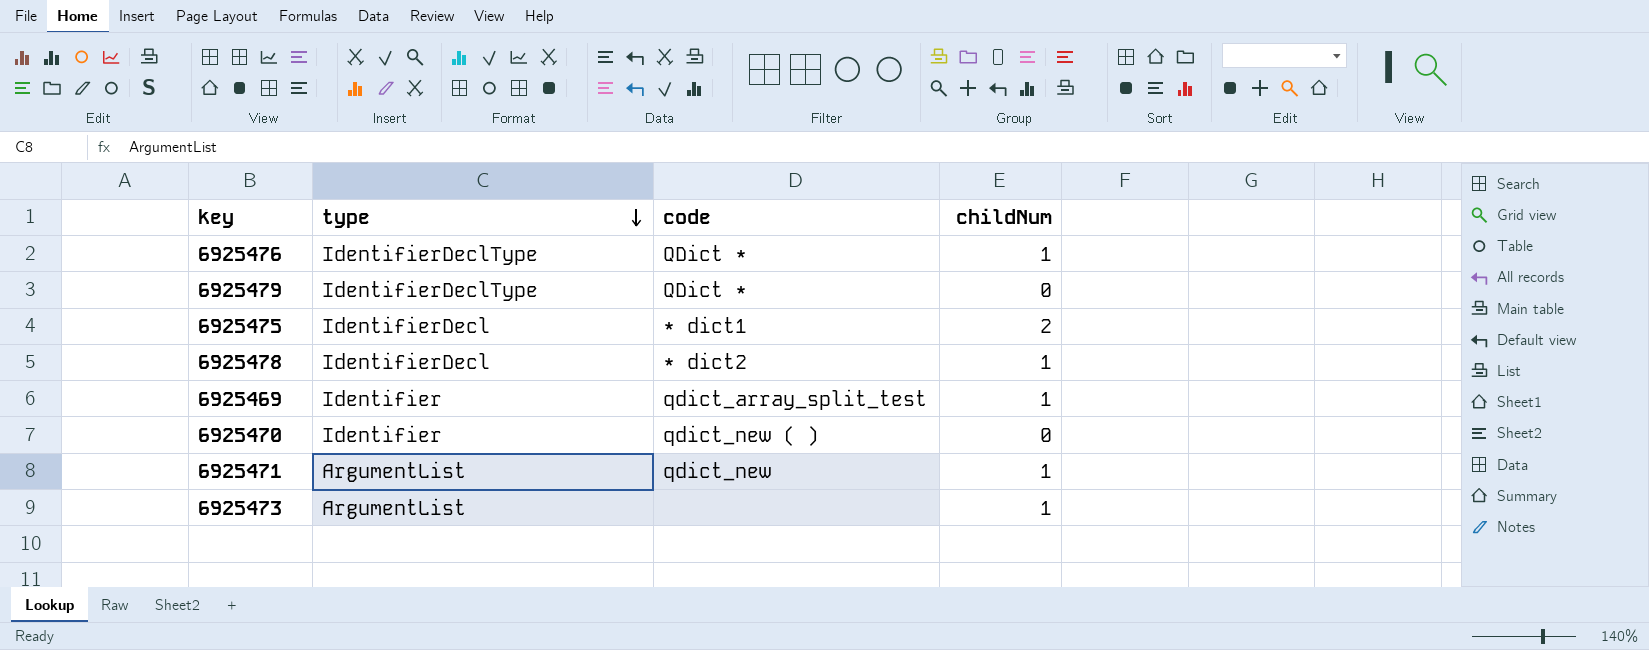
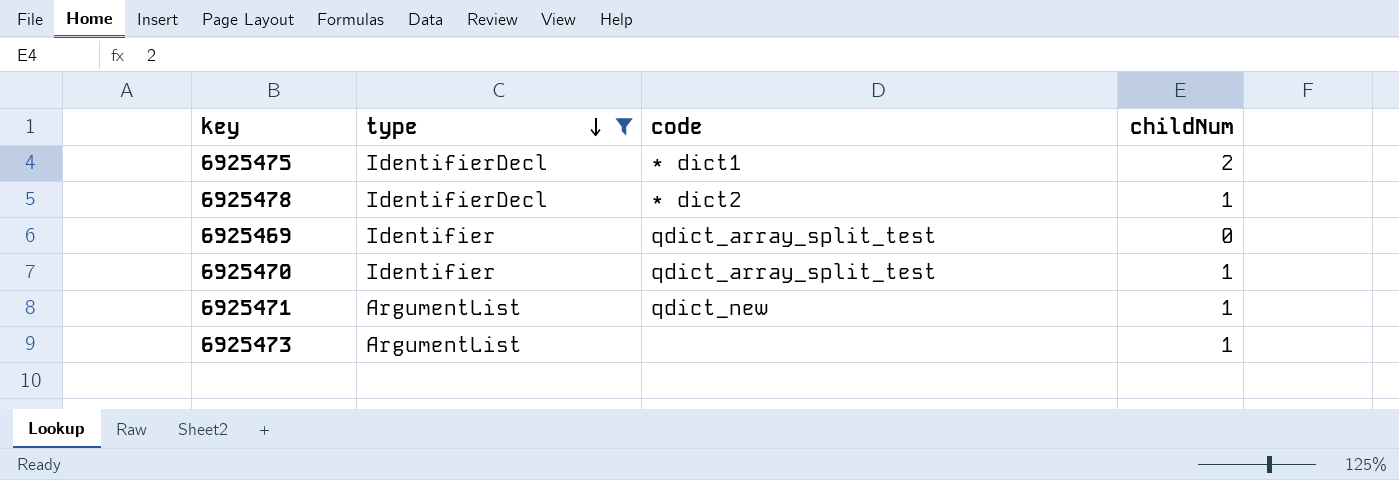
filter: none -> type != IdentifierDeclType
6925469 | childNum: 1 -> 0
6925470 | code: qdict_new ( ) -> qdict_array_split_test
6925470 | childNum: 0 -> 1

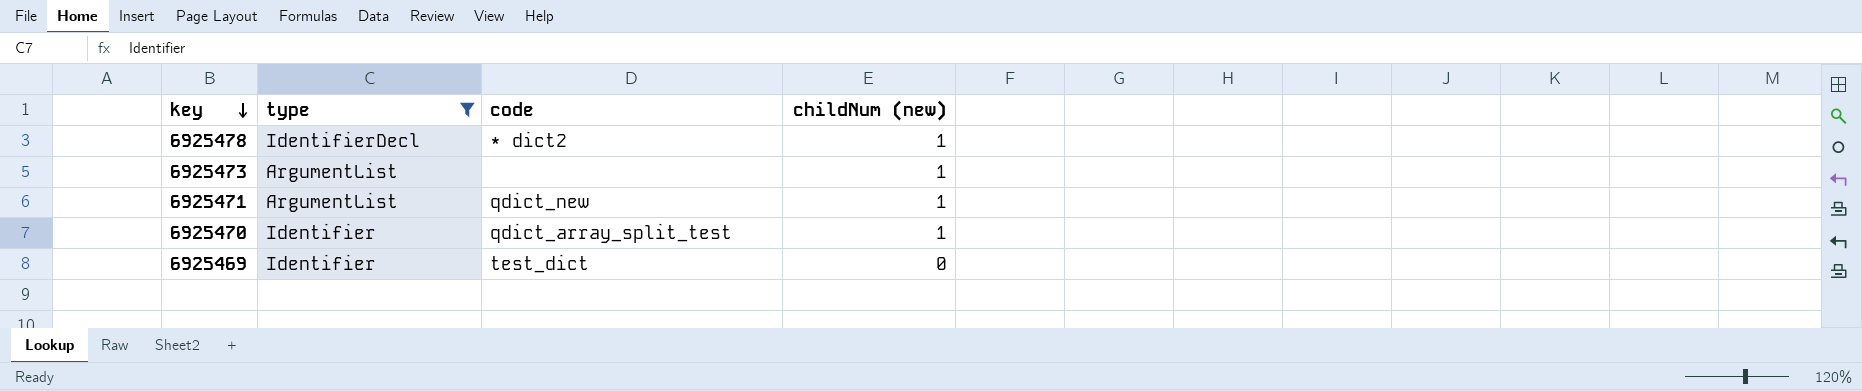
row order: type descending -> key descending
column name: childNum -> childNum (new)
row 6925475: IdentifierDecl | * dict1 | 2 -> none
6925469 | code: qdict_array_split_test -> test_dict

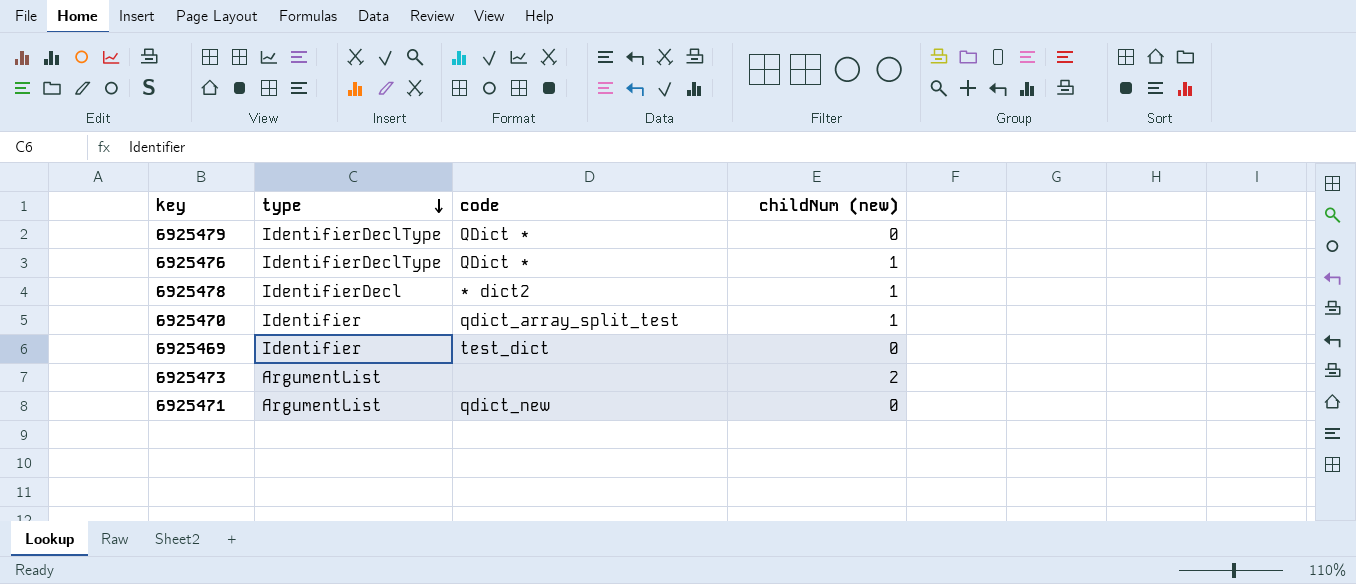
filter: type != IdentifierDeclType -> none
row order: key descending -> type descending
6925473 | childNum (new): 1 -> 2
6925471 | childNum (new): 1 -> 0

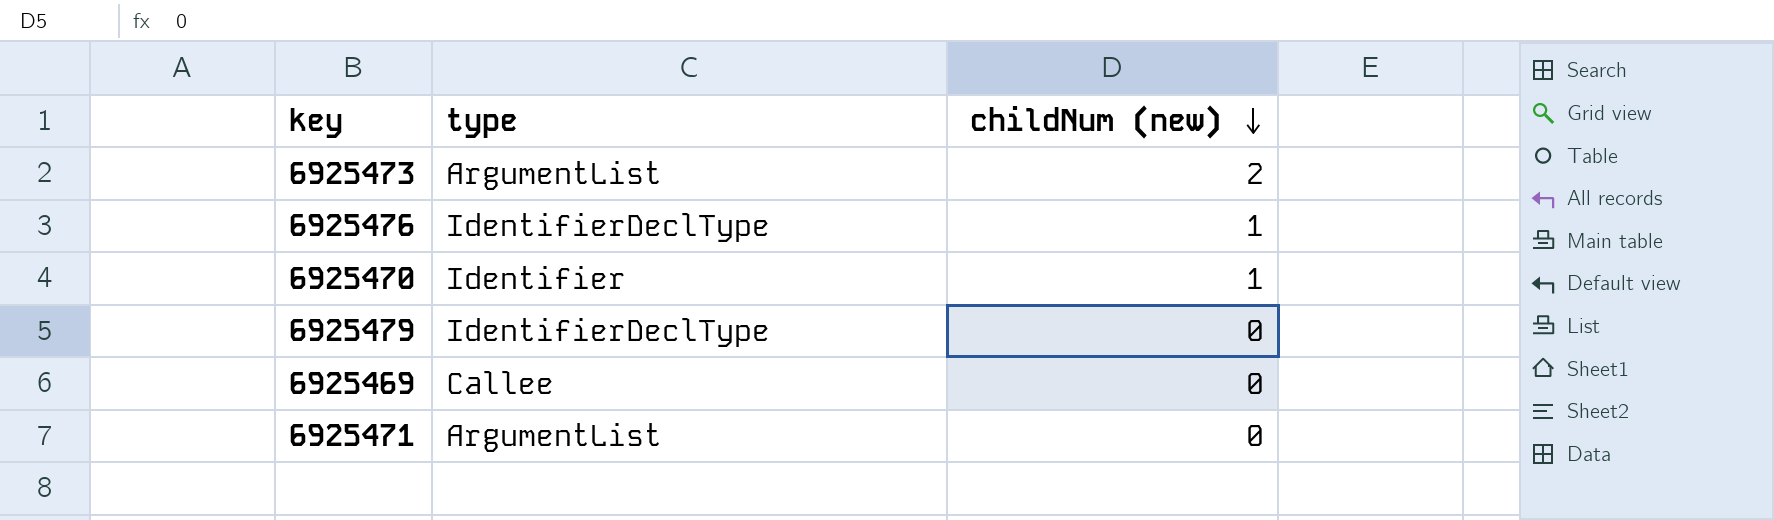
row order: type descending -> childNum (new) descending
column code | position: 3 -> none
row 6925478: IdentifierDecl | * dict2 | 1 -> none
6925469 | type: Identifier -> Callee

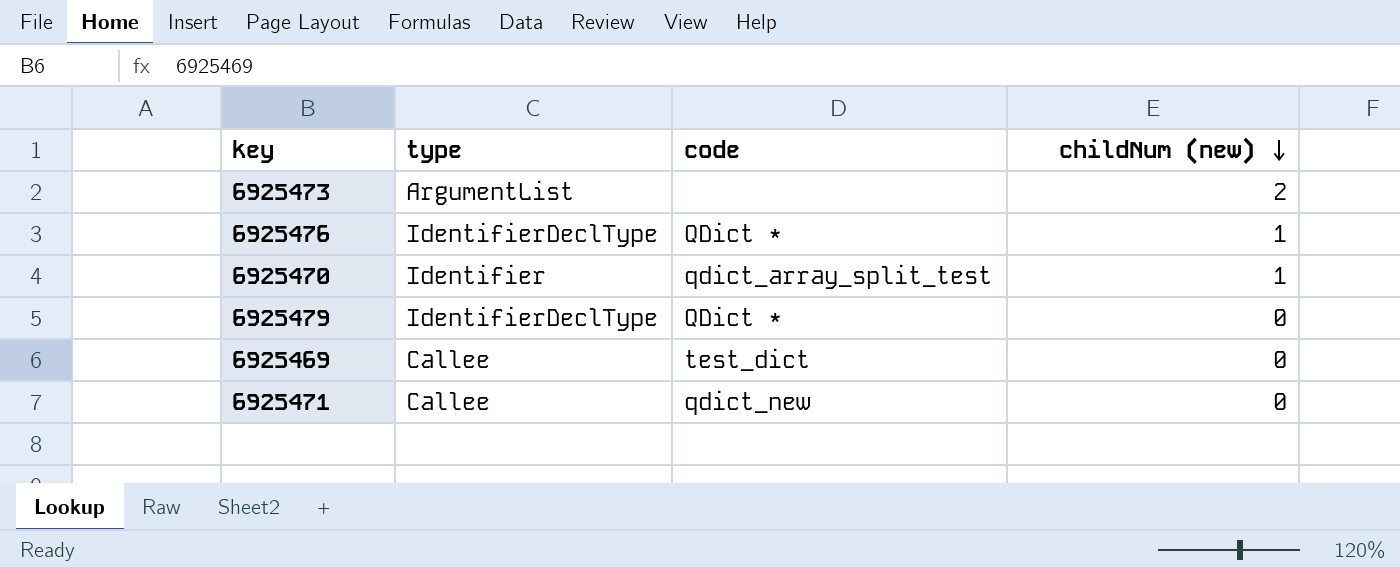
column code | position: none -> 3
6925471 | type: ArgumentList -> Callee

